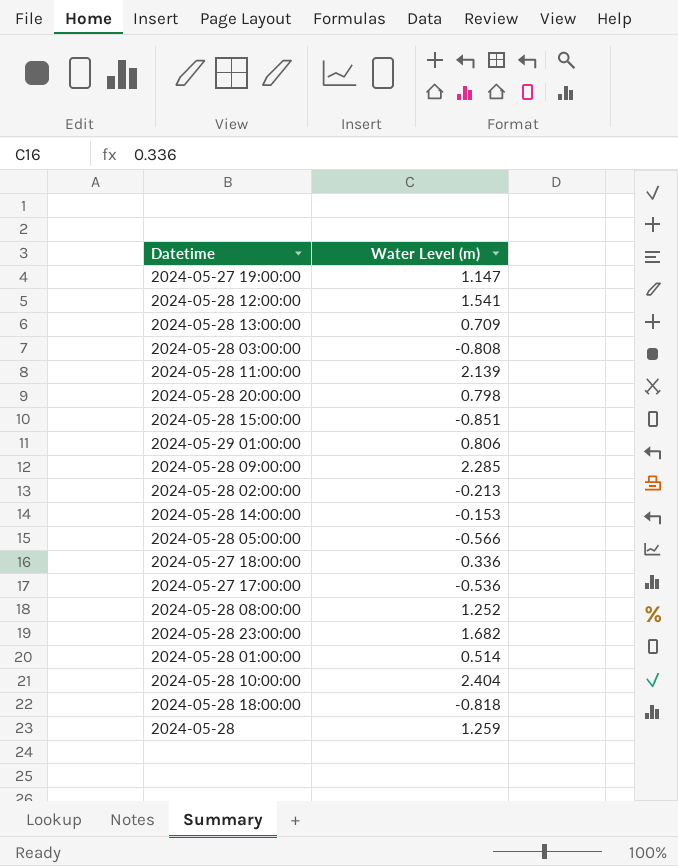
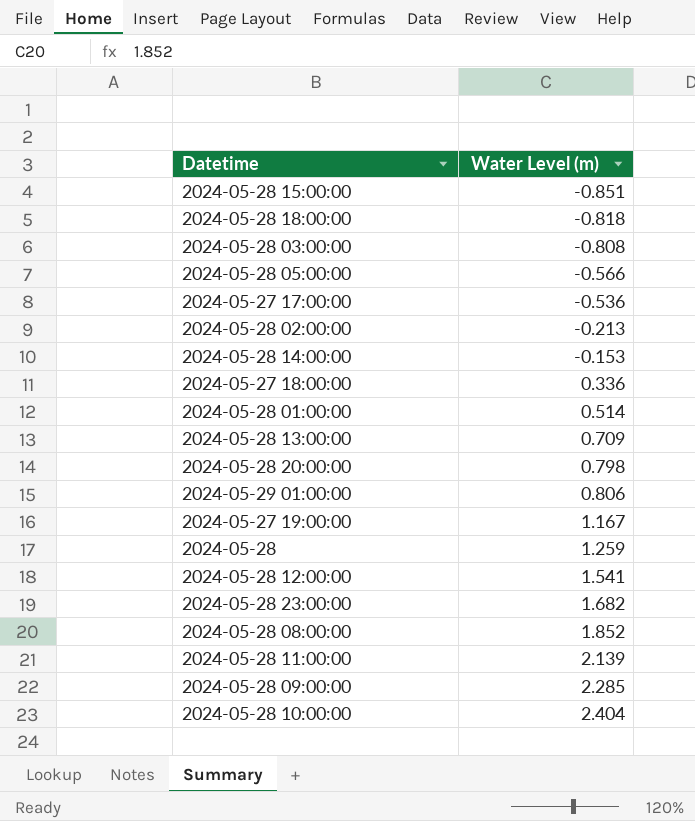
row order: none -> Water Level (m) ascending
2024-05-27 19:00:00 | Water Level (m): 1.147 -> 1.167
2024-05-28 08:00:00 | Water Level (m): 1.252 -> 1.852

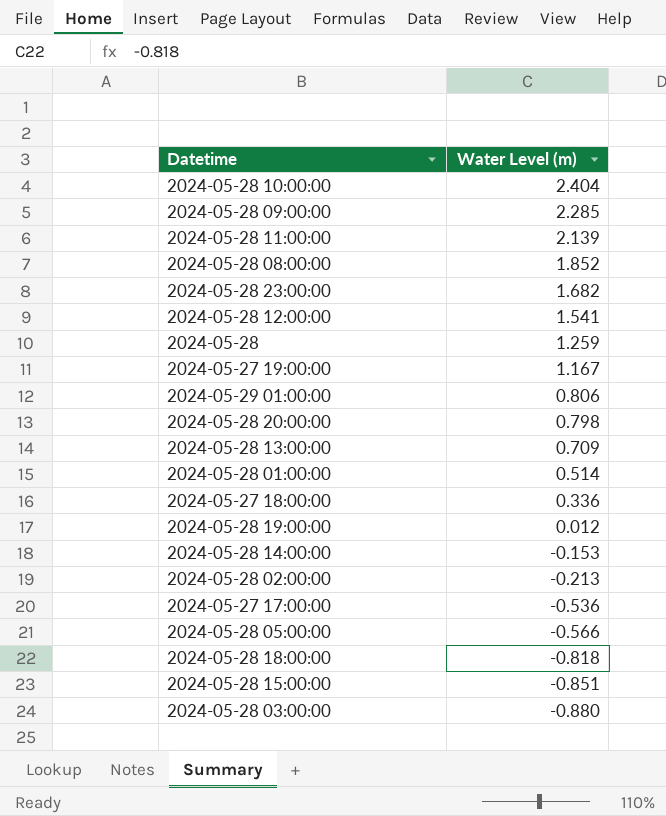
row order: Water Level (m) ascending -> Water Level (m) descending
row 2024-05-28 19:00:00: none -> 0.012
2024-05-28 03:00:00 | Water Level (m): -0.808 -> -0.880

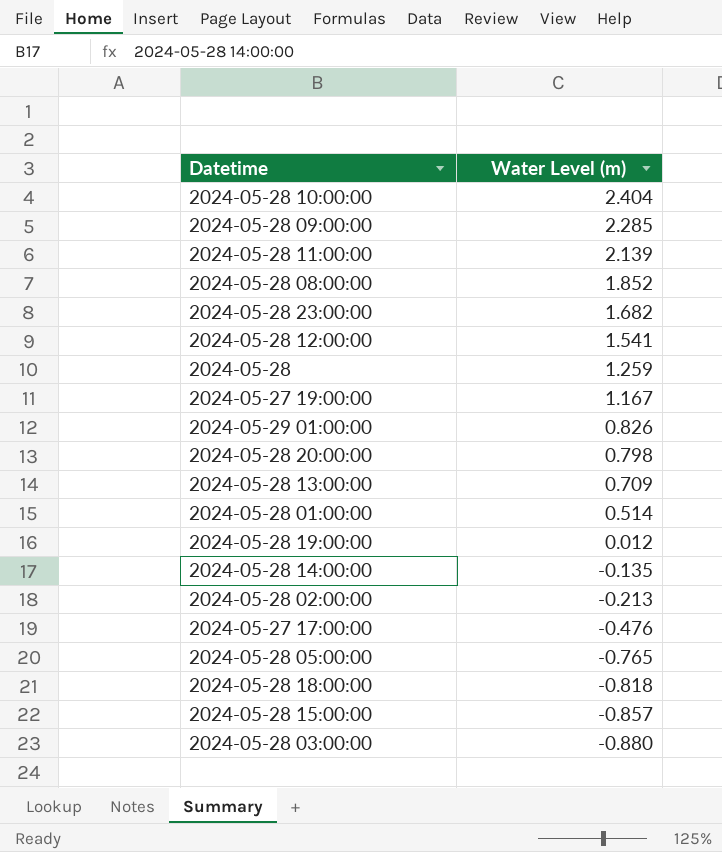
row 2024-05-27 18:00:00: 0.336 -> none
2024-05-29 01:00:00 | Water Level (m): 0.806 -> 0.826
2024-05-28 14:00:00 | Water Level (m): -0.153 -> -0.135
2024-05-27 17:00:00 | Water Level (m): -0.536 -> -0.476
2024-05-28 05:00:00 | Water Level (m): -0.566 -> -0.765
2024-05-28 15:00:00 | Water Level (m): -0.851 -> -0.857

